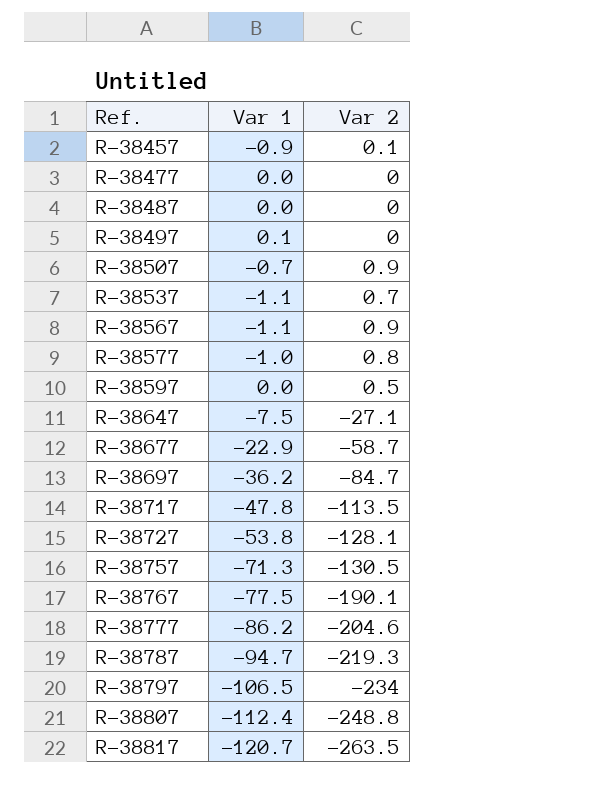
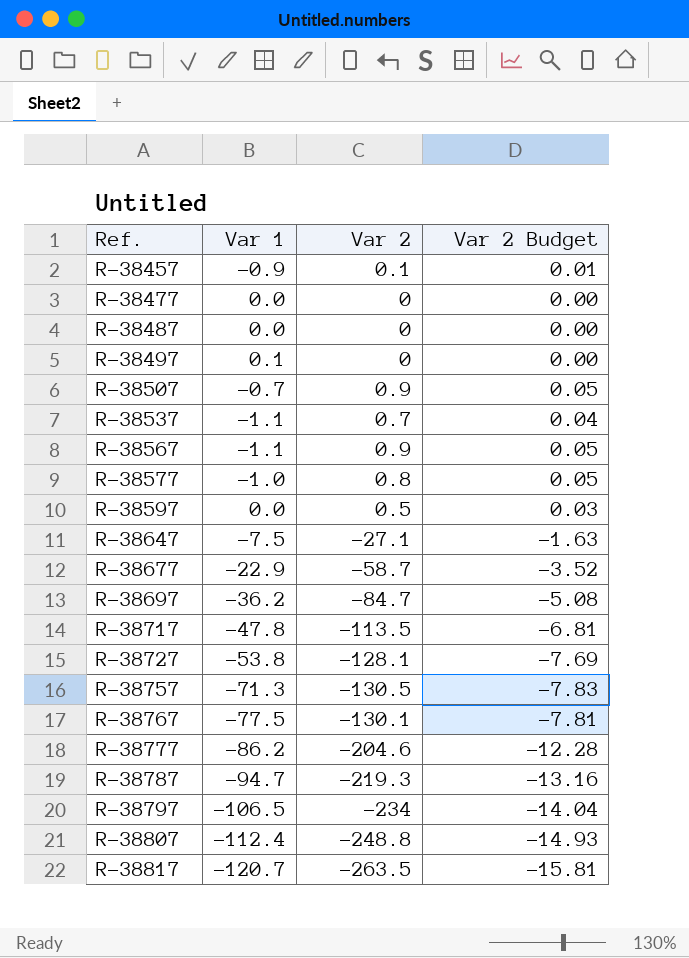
column Var 2 Budget | formula: none -> [Var 2] * 0.06
R-38767 | Var 2: -190.1 -> -130.1

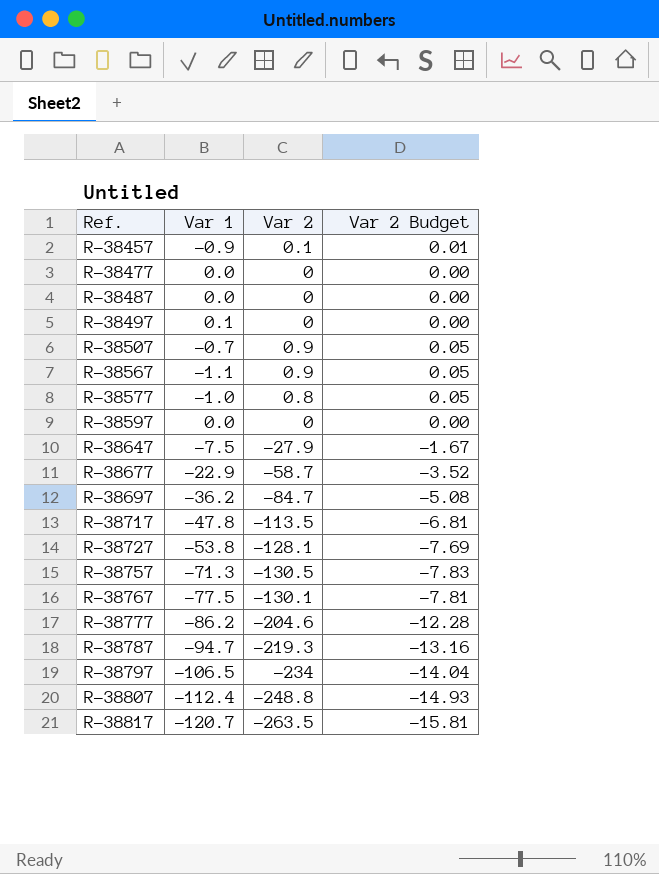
row R-38537: -1.1 | 0.7 | 0.04 -> none
R-38597 | Var 2: 0.5 -> 0
R-38597 | Var 2 Budget: 0.03 -> 0.00
R-38647 | Var 2: -27.1 -> -27.9
R-38647 | Var 2 Budget: -1.63 -> -1.67

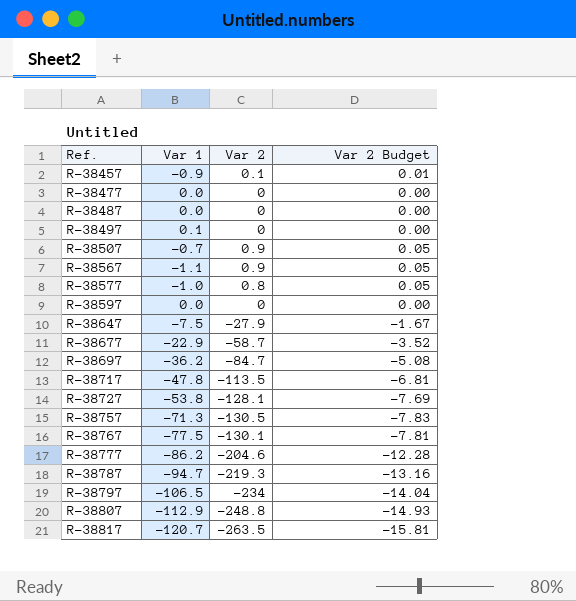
R-38807 | Var 1: -112.4 -> -112.9

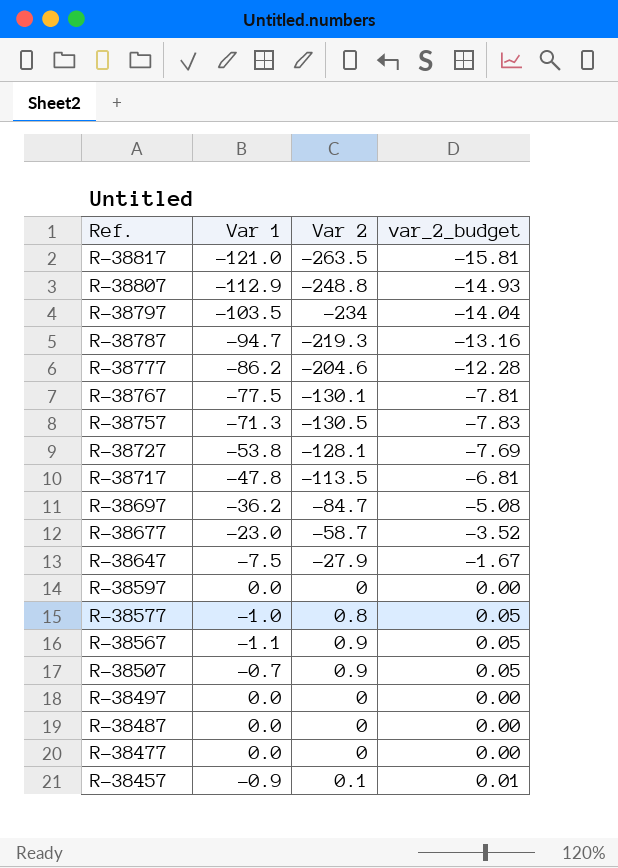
row order: Ref. ascending -> Ref. descending
column name: Var 2 Budget -> var_2_budget
R-38817 | Var 1: -120.7 -> -121.0
R-38797 | Var 1: -106.5 -> -103.5
R-38677 | Var 1: -22.9 -> -23.0
R-38497 | Var 1: 0.1 -> 0.0

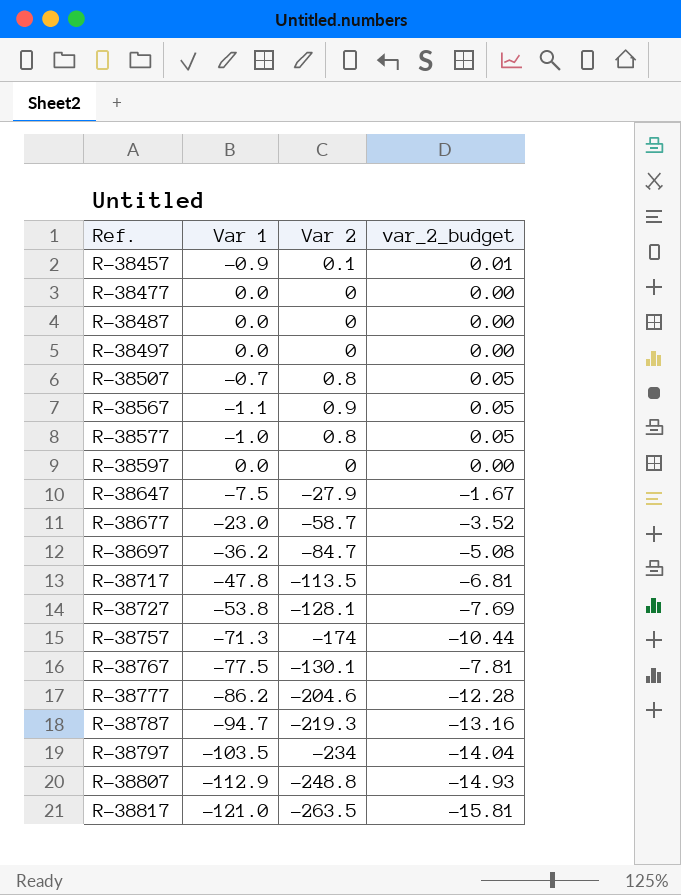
row order: Ref. descending -> Ref. ascending
R-38507 | Var 2: 0.9 -> 0.8
R-38757 | Var 2: -130.5 -> -174
R-38757 | var_2_budget: -7.83 -> -10.44

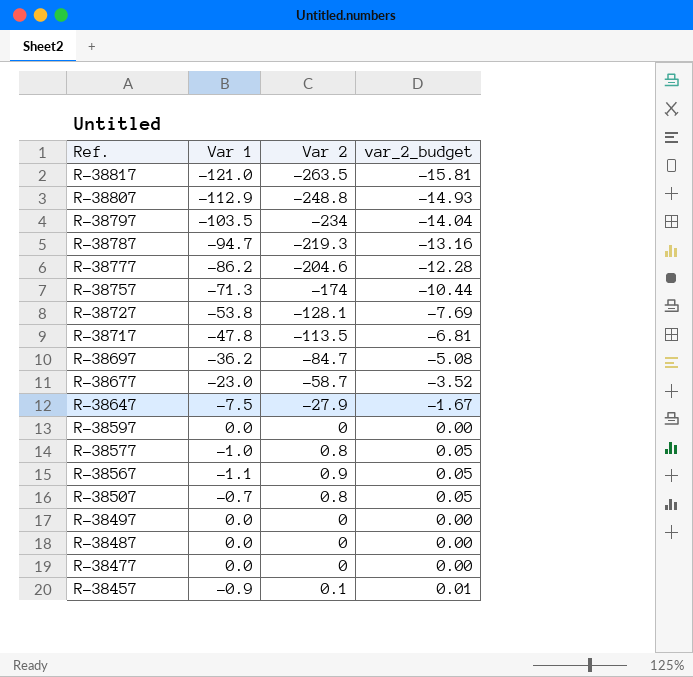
row order: Ref. ascending -> Ref. descending
row R-38767: -77.5 | -130.1 | -7.81 -> none

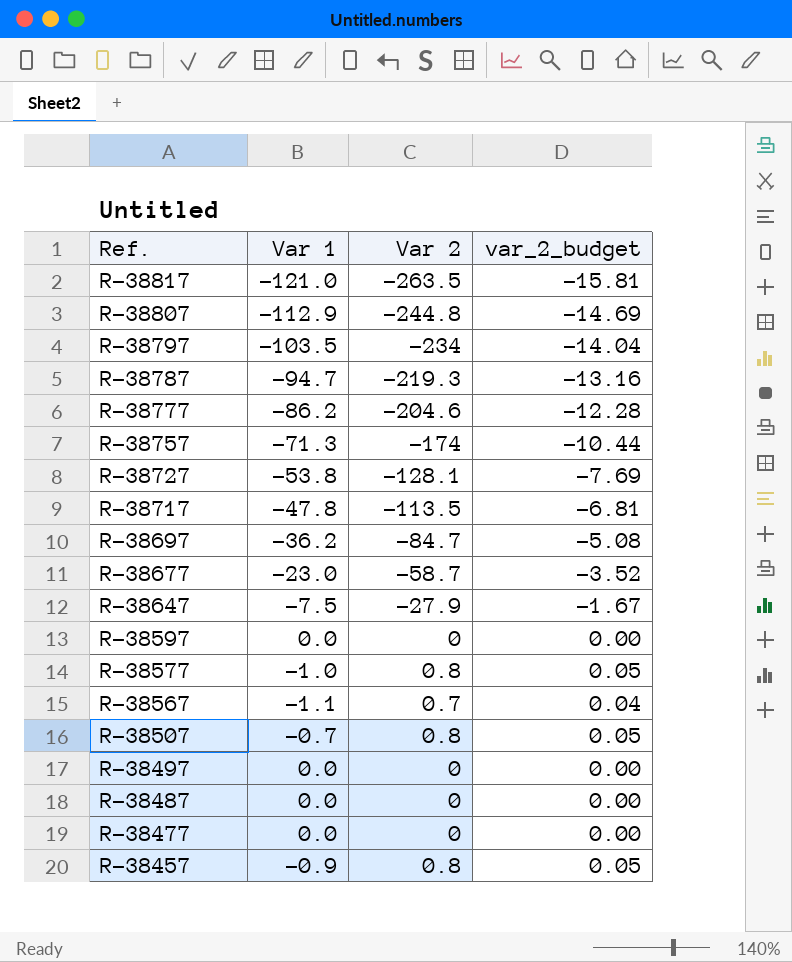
R-38807 | Var 2: -248.8 -> -244.8
R-38807 | var_2_budget: -14.93 -> -14.69
R-38567 | Var 2: 0.9 -> 0.7
R-38567 | var_2_budget: 0.05 -> 0.04
R-38457 | Var 2: 0.1 -> 0.8
R-38457 | var_2_budget: 0.01 -> 0.05

